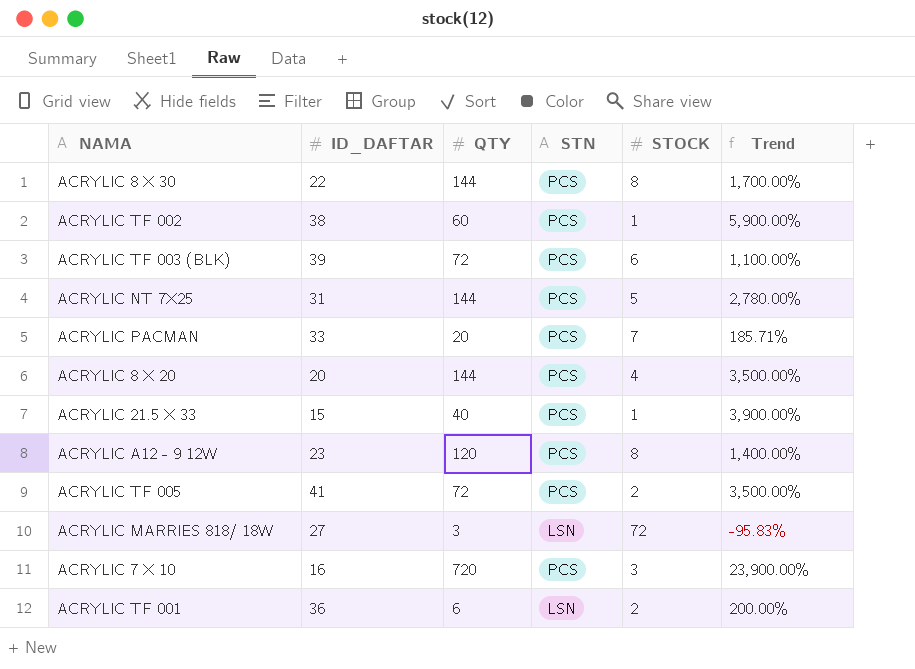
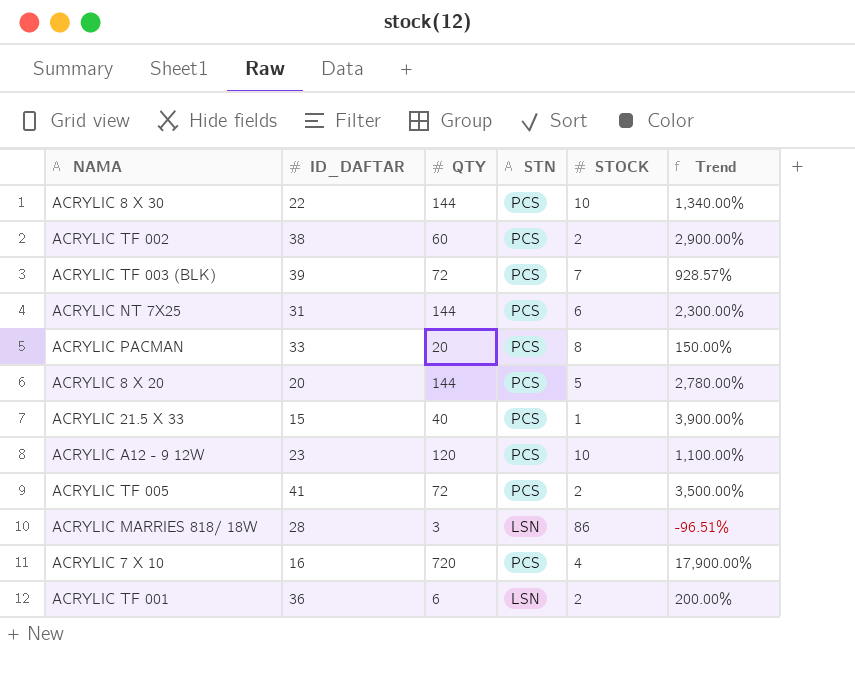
ACRYLIC 8 X 30 | STOCK: 8 -> 10
ACRYLIC 8 X 30 | Trend: 1,700.00% -> 1,340.00%
ACRYLIC TF 002 | STOCK: 1 -> 2
ACRYLIC TF 002 | Trend: 5,900.00% -> 2,900.00%
ACRYLIC TF 003 (BLK) | STOCK: 6 -> 7
ACRYLIC TF 003 (BLK) | Trend: 1,100.00% -> 928.57%
ACRYLIC NT 7X25 | STOCK: 5 -> 6
ACRYLIC NT 7X25 | Trend: 2,780.00% -> 2,300.00%
ACRYLIC PACMAN | STOCK: 7 -> 8
ACRYLIC PACMAN | Trend: 185.71% -> 150.00%
ACRYLIC 8 X 20 | STOCK: 4 -> 5
ACRYLIC 8 X 20 | Trend: 3,500.00% -> 2,780.00%
ACRYLIC A12 - 9 12W | STOCK: 8 -> 10
ACRYLIC A12 - 9 12W | Trend: 1,400.00% -> 1,100.00%
ACRYLIC MARRIES 818/ 18W | ID_DAFTAR: 27 -> 28
ACRYLIC MARRIES 818/ 18W | STOCK: 72 -> 86
ACRYLIC MARRIES 818/ 18W | Trend: -95.83% -> -96.51%
ACRYLIC 7 X 10 | STOCK: 3 -> 4
ACRYLIC 7 X 10 | Trend: 23,900.00% -> 17,900.00%

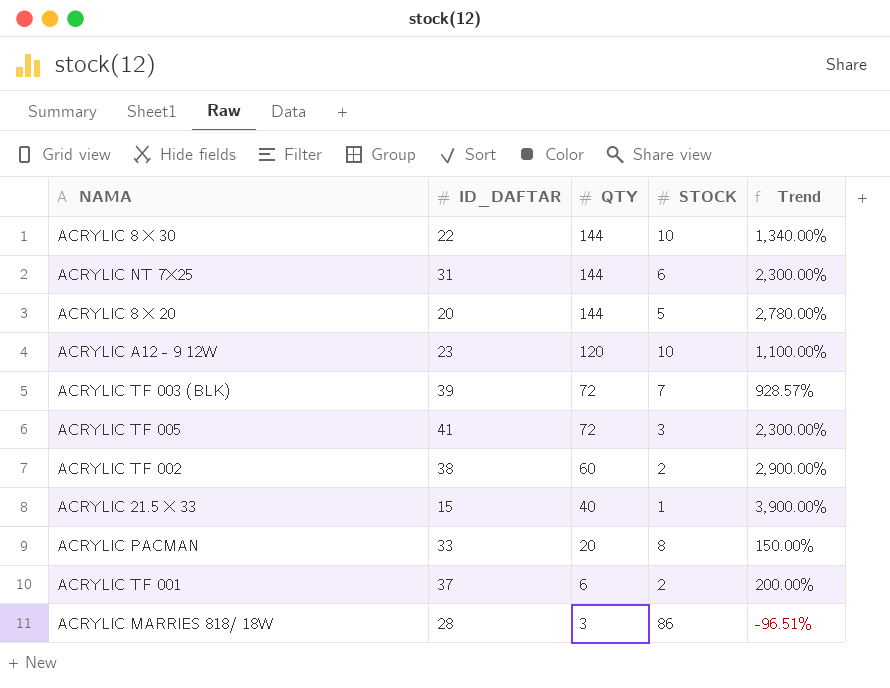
row order: none -> QTY descending
column STN | position: 4 -> none
row ACRYLIC 7 X 10: 16 | 720 | PCS | 4 | 17,900.00% -> none
ACRYLIC TF 005 | STOCK: 2 -> 3
ACRYLIC TF 005 | Trend: 3,500.00% -> 2,300.00%
ACRYLIC TF 001 | ID_DAFTAR: 36 -> 37

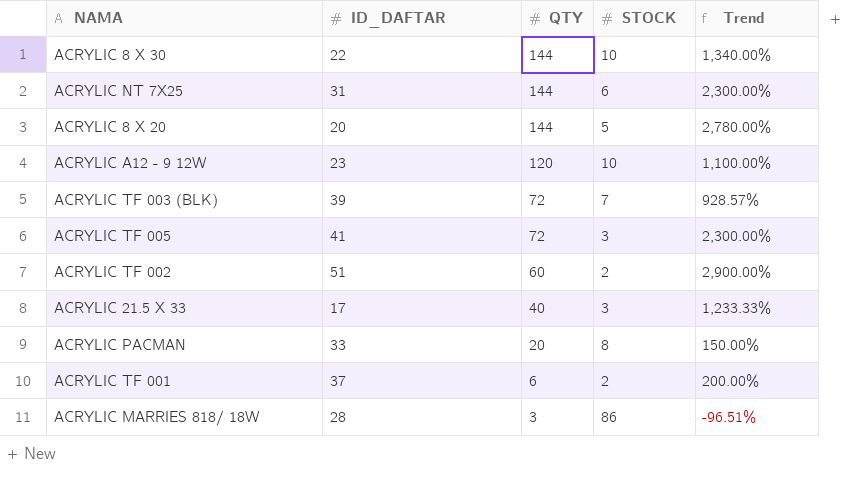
ACRYLIC TF 002 | ID_DAFTAR: 38 -> 51
ACRYLIC 21.5 X 33 | ID_DAFTAR: 15 -> 17
ACRYLIC 21.5 X 33 | STOCK: 1 -> 3
ACRYLIC 21.5 X 33 | Trend: 3,900.00% -> 1,233.33%

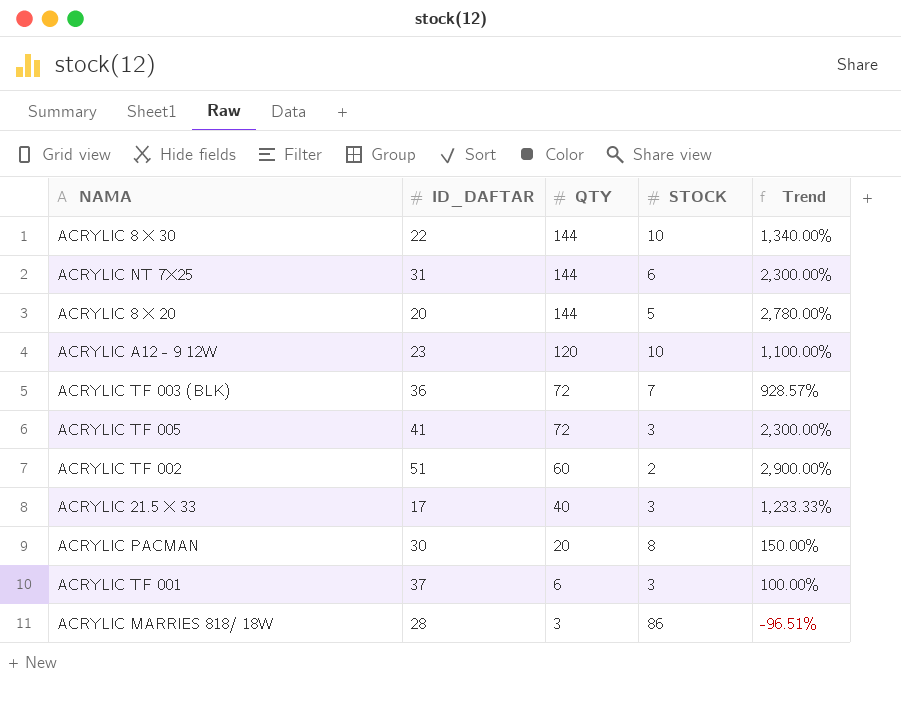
ACRYLIC TF 003 (BLK) | ID_DAFTAR: 39 -> 36
ACRYLIC PACMAN | ID_DAFTAR: 33 -> 30
ACRYLIC TF 001 | STOCK: 2 -> 3
ACRYLIC TF 001 | Trend: 200.00% -> 100.00%

